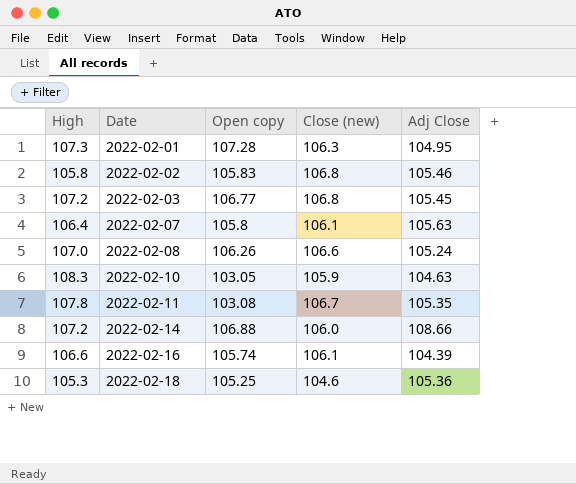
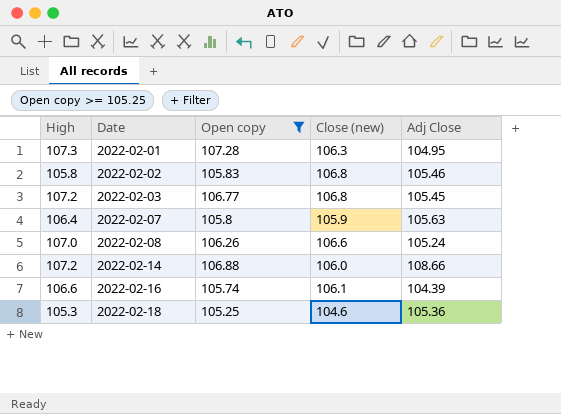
filter: none -> Open copy >= 105.25
2022-02-07 | Close (new): 106.1 -> 105.9

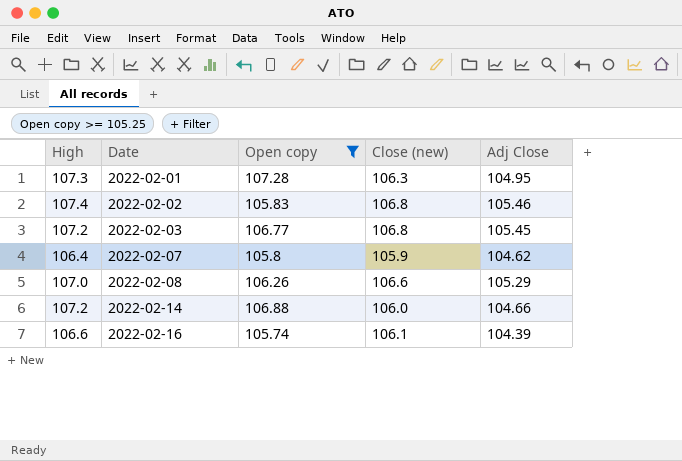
row 2022-02-18: 105.3 | 105.25 | 104.6 | 105.36 -> none
2022-02-02 | High: 105.8 -> 107.4
2022-02-07 | Adj Close: 105.63 -> 104.62
2022-02-08 | Adj Close: 105.24 -> 105.29
2022-02-14 | Adj Close: 108.66 -> 104.66

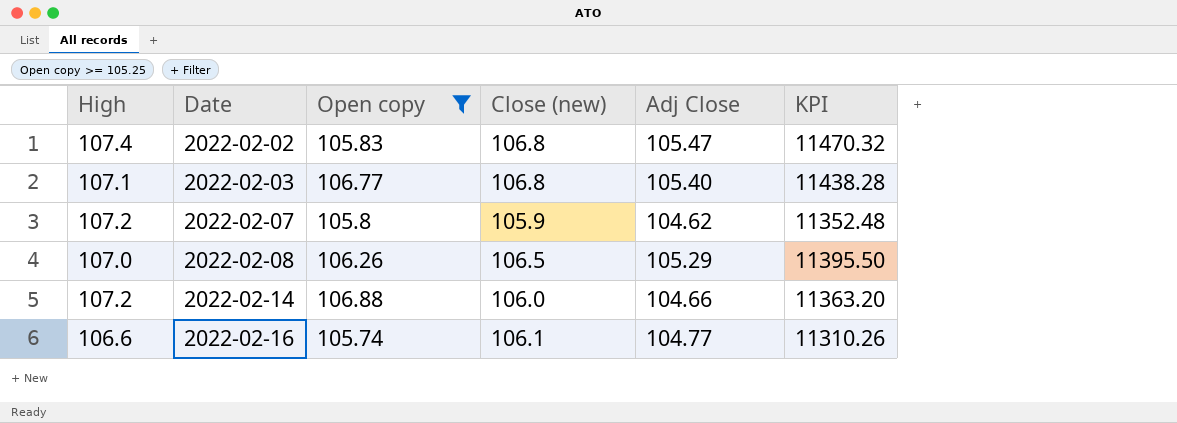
column KPI | formula: none -> [High] * [Close (new)]
row 2022-02-01: 107.3 | 107.28 | 106.3 | 104.95 -> none
2022-02-02 | Adj Close: 105.46 -> 105.47
2022-02-03 | High: 107.2 -> 107.1
2022-02-03 | Adj Close: 105.45 -> 105.40
2022-02-07 | High: 106.4 -> 107.2
2022-02-08 | Close (new): 106.6 -> 106.5
2022-02-16 | Adj Close: 104.39 -> 104.77

